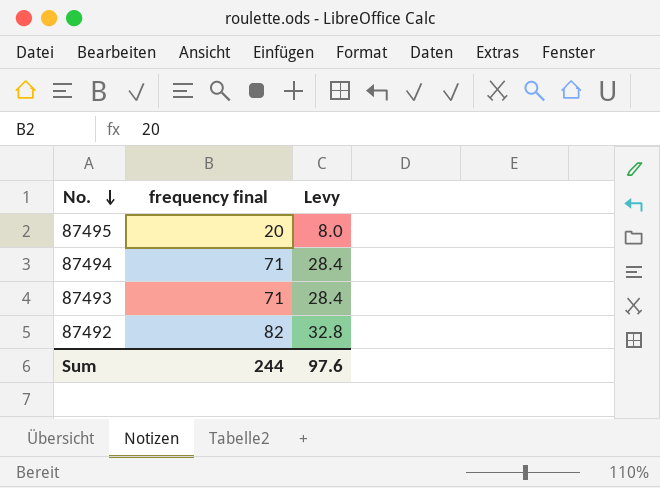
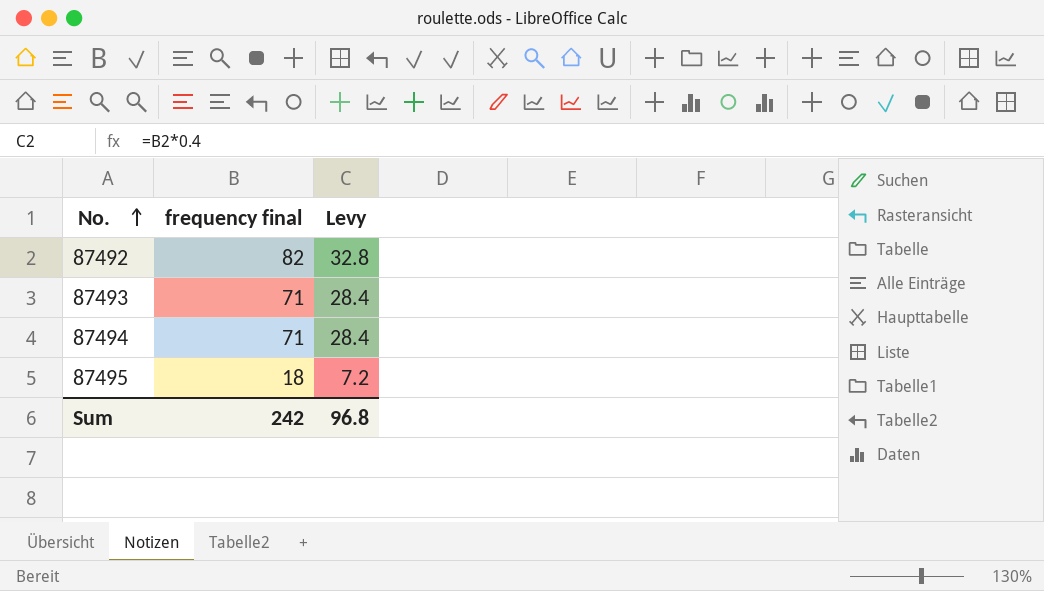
row order: No. descending -> No. ascending
87495 | frequency final: 20 -> 18
87495 | Levy: 8.0 -> 7.2
Sum | frequency final: 244 -> 242
Sum | Levy: 97.6 -> 96.8

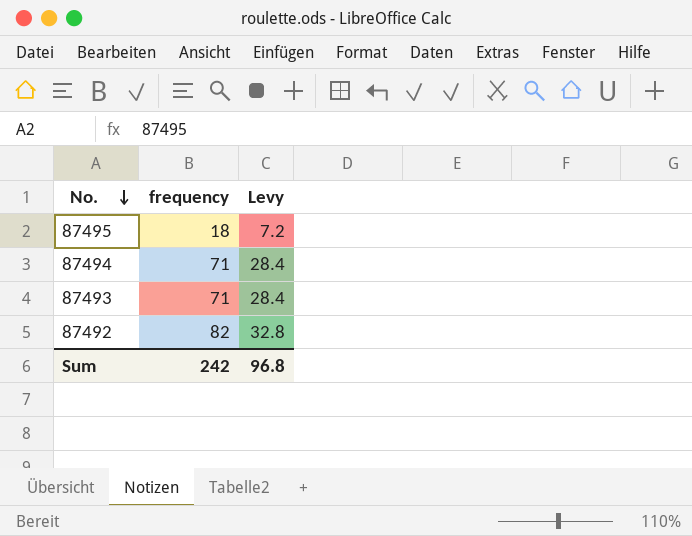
row order: No. ascending -> No. descending
column name: frequency final -> frequency

